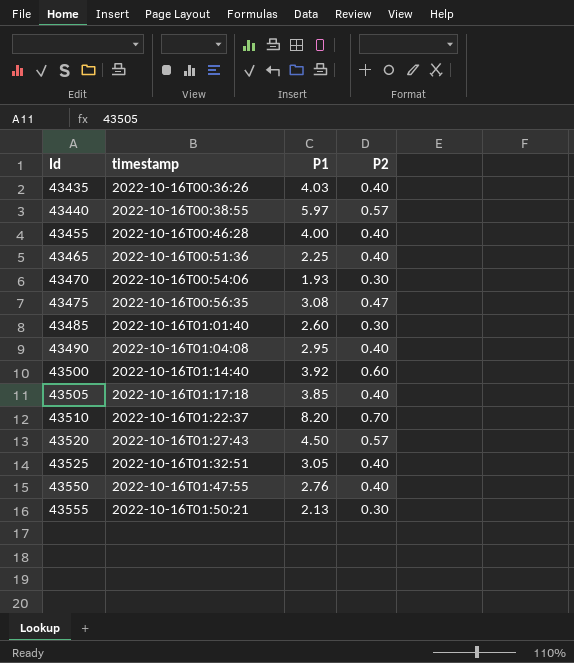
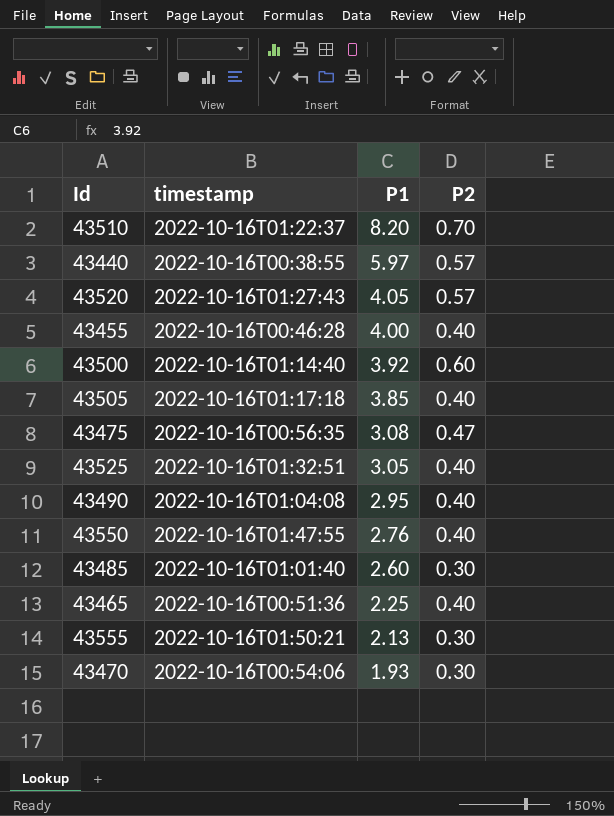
row order: Id ascending -> P1 descending
row 43435: 2022-10-16T00:36:26 | 4.03 | 0.40 -> none
43520 | P1: 4.50 -> 4.05

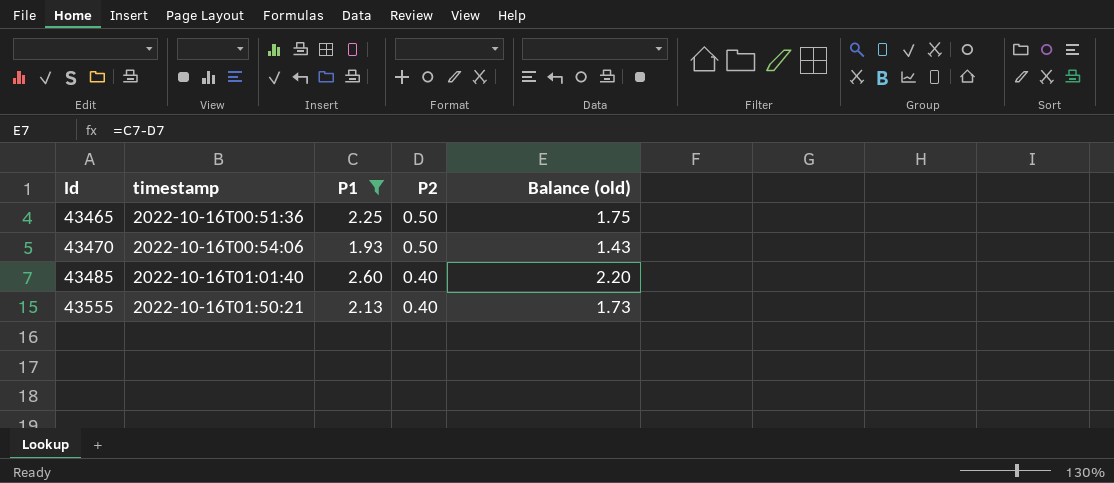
filter: none -> P1 <= 2.60
row order: P1 descending -> Id ascending
column Balance (old) | formula: none -> [P1] - [P2]
43465 | P2: 0.40 -> 0.50
43470 | P2: 0.30 -> 0.50
43485 | P2: 0.30 -> 0.40
43555 | P2: 0.30 -> 0.40

